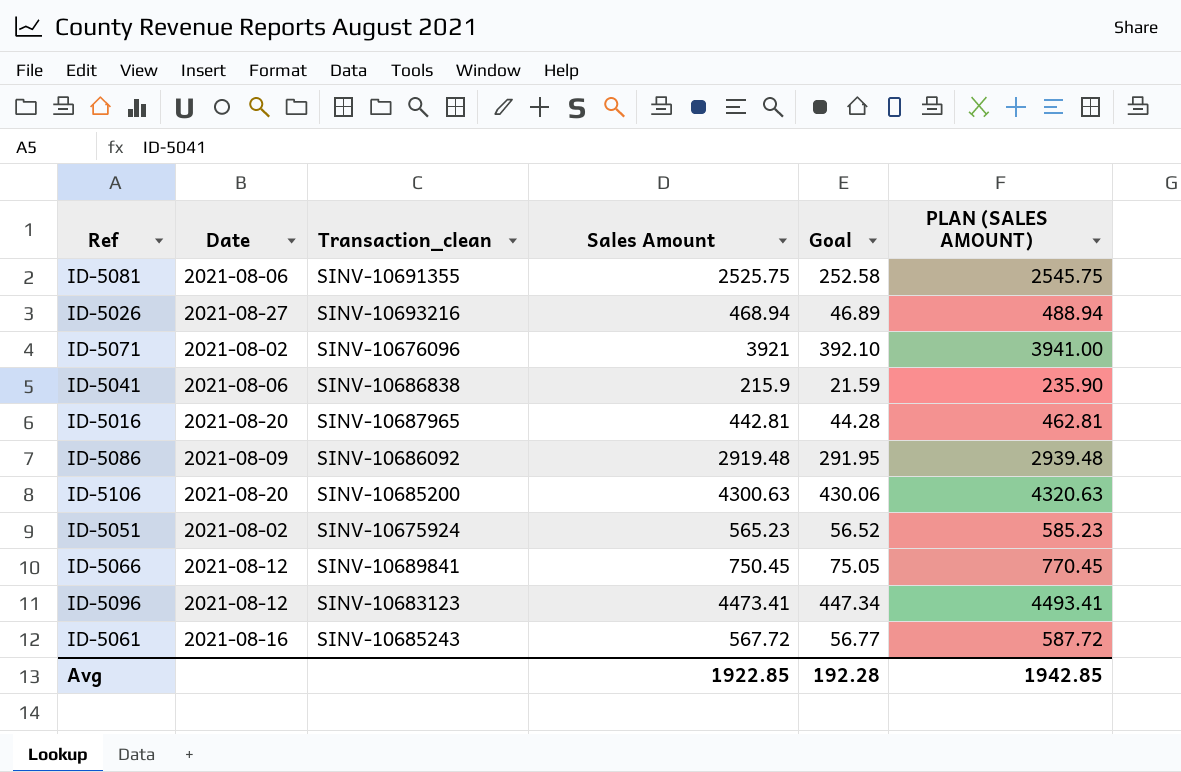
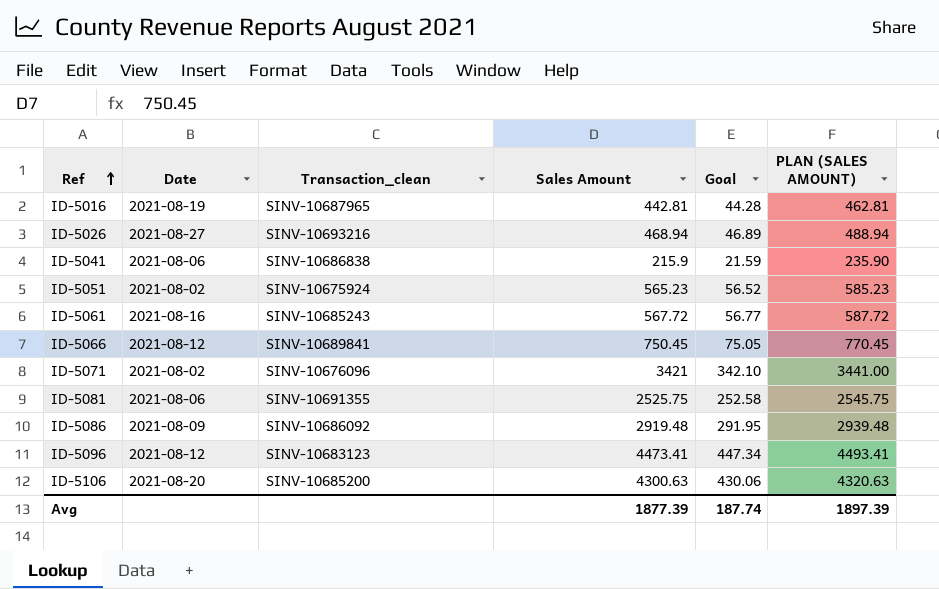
row order: none -> Ref ascending
ID-5016 | Date: 2021-08-20 -> 2021-08-19
ID-5071 | Sales Amount: 3921 -> 3421
ID-5071 | Goal: 392.10 -> 342.10
ID-5071 | PLAN (SALES AMOUNT): 3941.00 -> 3441.00
Avg | Sales Amount: 1922.85 -> 1877.39
Avg | Goal: 192.28 -> 187.74
Avg | PLAN (SALES AMOUNT): 1942.85 -> 1897.39

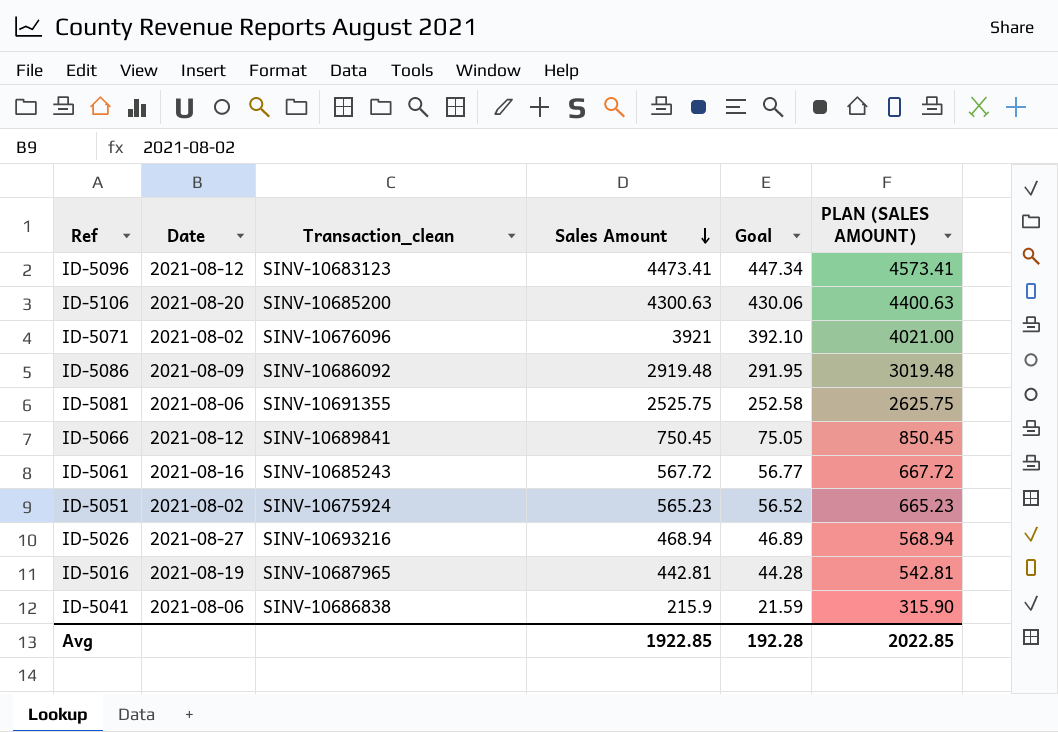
row order: Ref ascending -> Sales Amount descending
column PLAN (SALES AMOUNT) | formula: [Sales Amount] + 20 -> [Sales Amount] + 100
ID-5071 | Sales Amount: 3421 -> 3921
ID-5071 | Goal: 342.10 -> 392.10
Avg | Sales Amount: 1877.39 -> 1922.85
Avg | Goal: 187.74 -> 192.28
Avg | PLAN (SALES AMOUNT): 1897.39 -> 2022.85

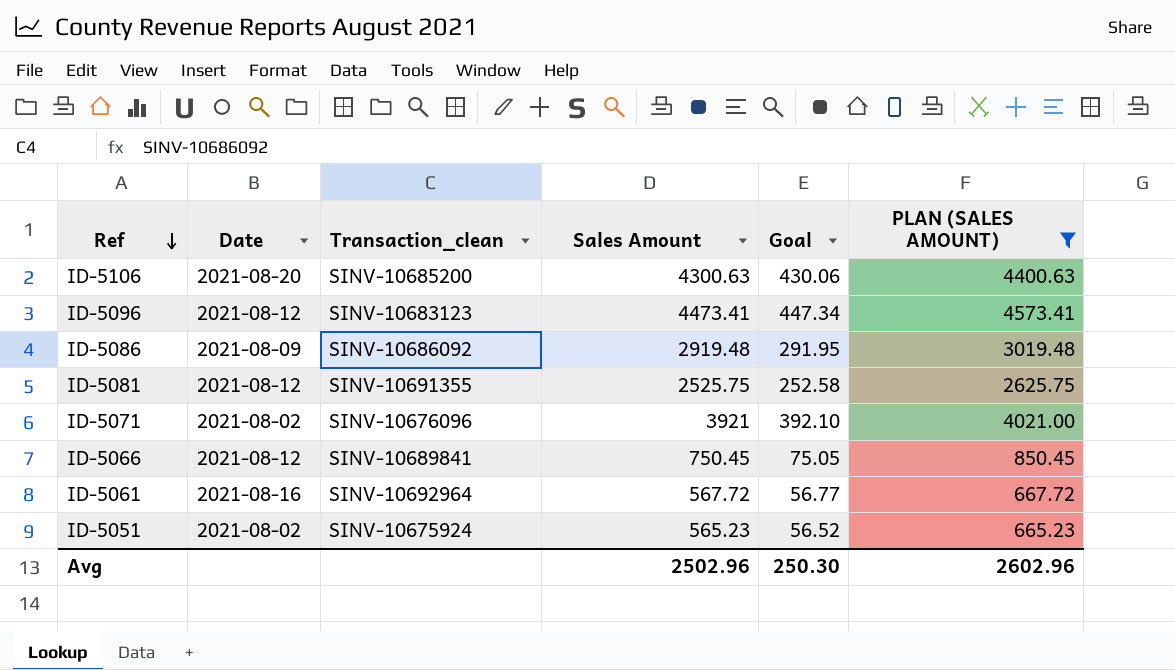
filter: none -> PLAN (SALES AMOUNT) >= 665.23
row order: Sales Amount descending -> Ref descending
ID-5081 | Date: 2021-08-06 -> 2021-08-12
ID-5061 | Transaction_clean: SINV-10685243 -> SINV-10692964
Avg | Sales Amount: 1922.85 -> 2502.96
Avg | Goal: 192.28 -> 250.30
Avg | PLAN (SALES AMOUNT): 2022.85 -> 2602.96

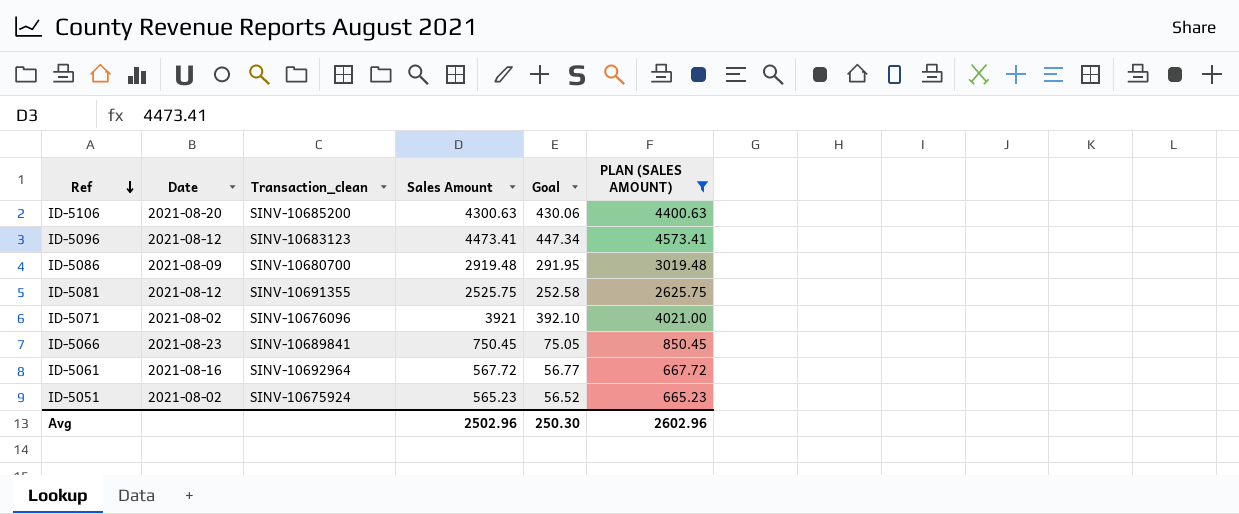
ID-5086 | Transaction_clean: SINV-10686092 -> SINV-10680700
ID-5066 | Date: 2021-08-12 -> 2021-08-23

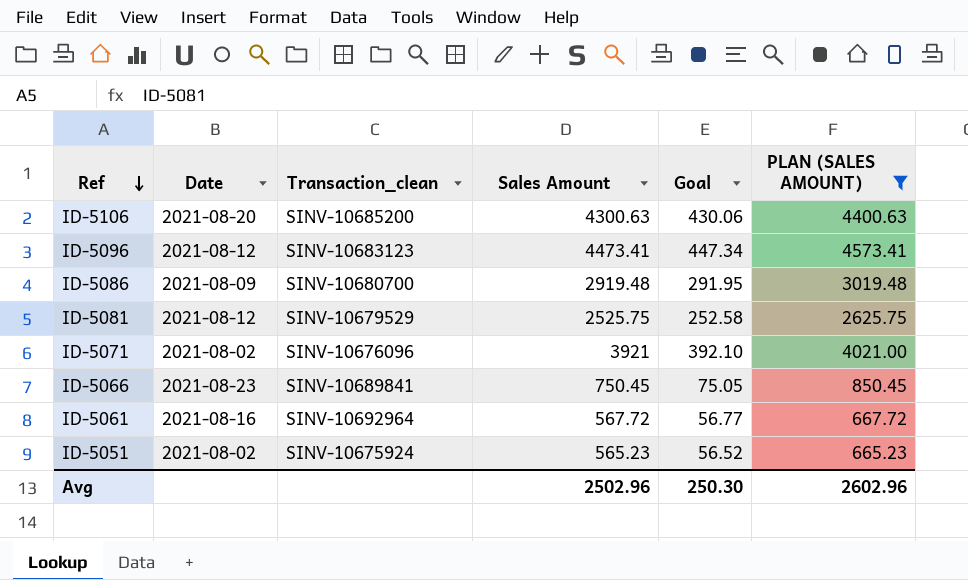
ID-5081 | Transaction_clean: SINV-10691355 -> SINV-10679529

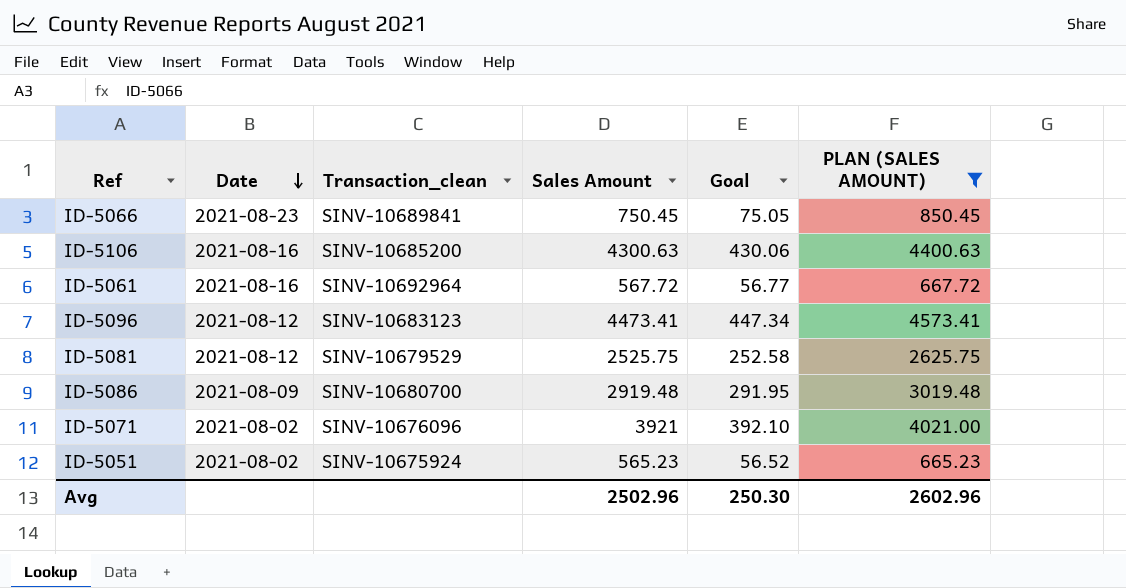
row order: Ref descending -> Date descending
ID-5106 | Date: 2021-08-20 -> 2021-08-16

